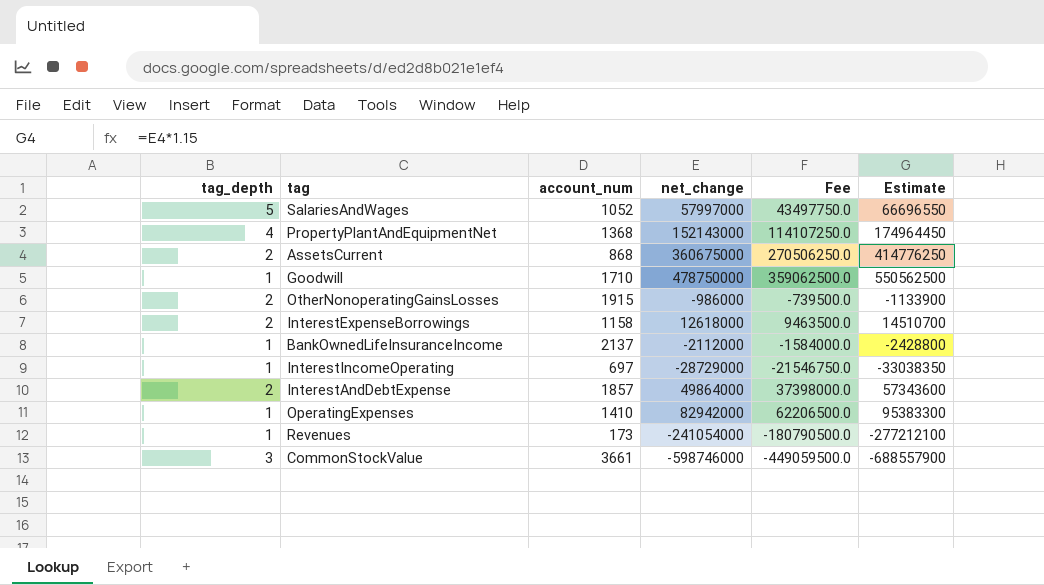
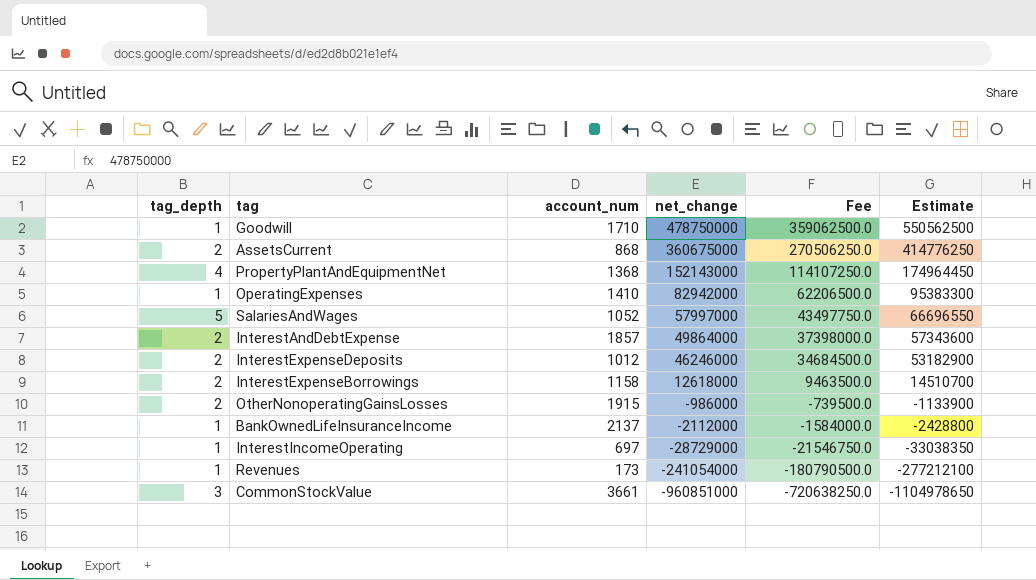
row order: none -> net_change descending
row InterestExpenseDeposits: none -> 2 | 1012 | 46246000 | 34684500.0 | 53182900
CommonStockValue | net_change: -598746000 -> -960851000
CommonStockValue | Fee: -449059500.0 -> -720638250.0
CommonStockValue | Estimate: -688557900 -> -1104978650

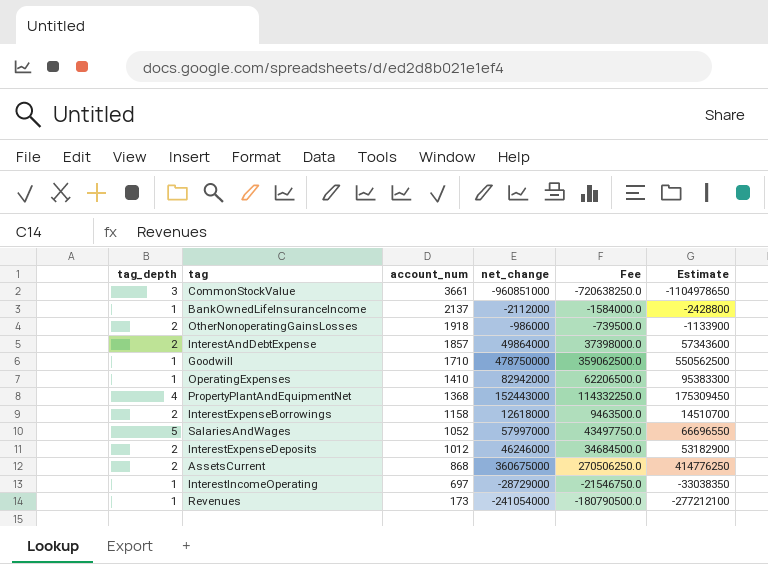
row order: net_change descending -> account_num descending
OtherNonoperatingGainsLosses | account_num: 1915 -> 1918
PropertyPlantAndEquipmentNet | net_change: 152143000 -> 152443000
PropertyPlantAndEquipmentNet | Fee: 114107250.0 -> 114332250.0
PropertyPlantAndEquipmentNet | Estimate: 174964450 -> 175309450

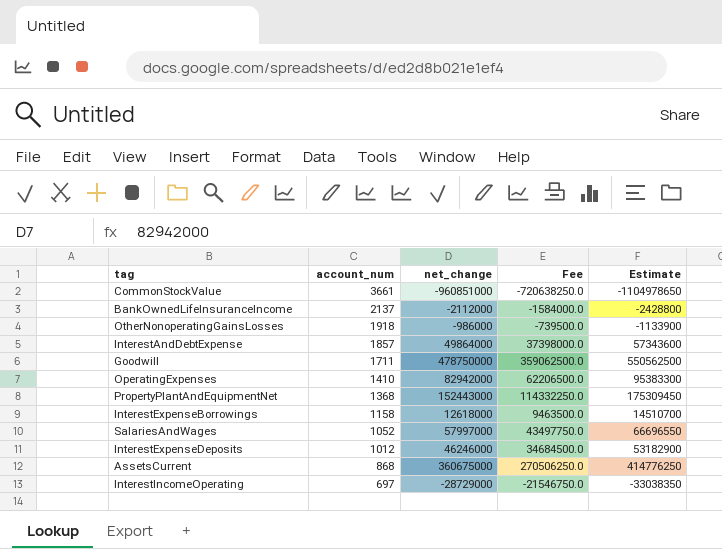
column tag_depth | position: 1 -> none
row Revenues: 1 | 173 | -241054000 | -180790500.0 | -277212100 -> none
Goodwill | account_num: 1710 -> 1711

